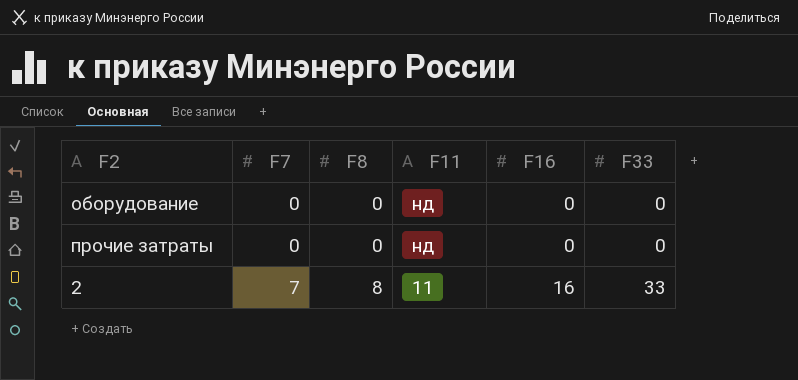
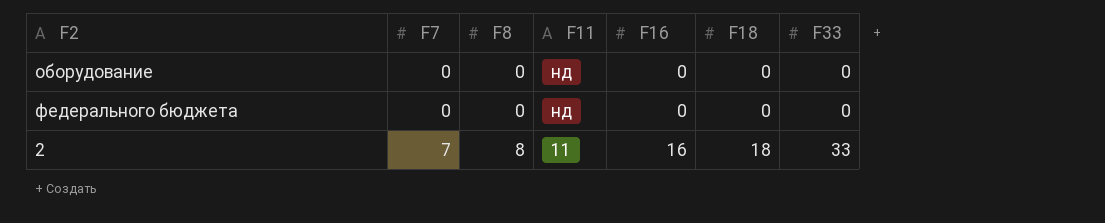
column F18 | position: none -> 6
row прочие затраты: 0 | 0 | нд | 0 | 0 -> none
row федерального бюджета: none -> 0 | 0 | нд | 0 | 0 | 0

